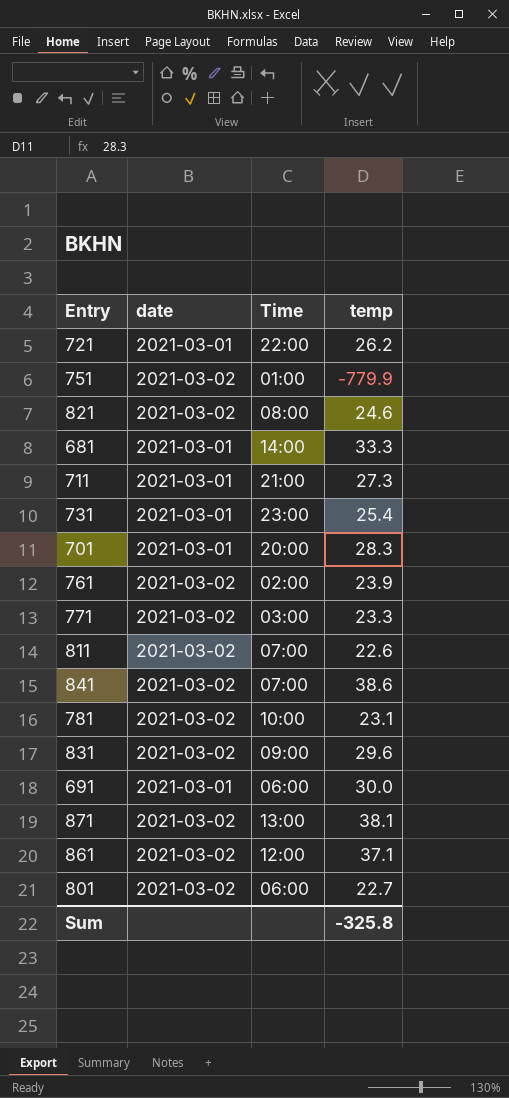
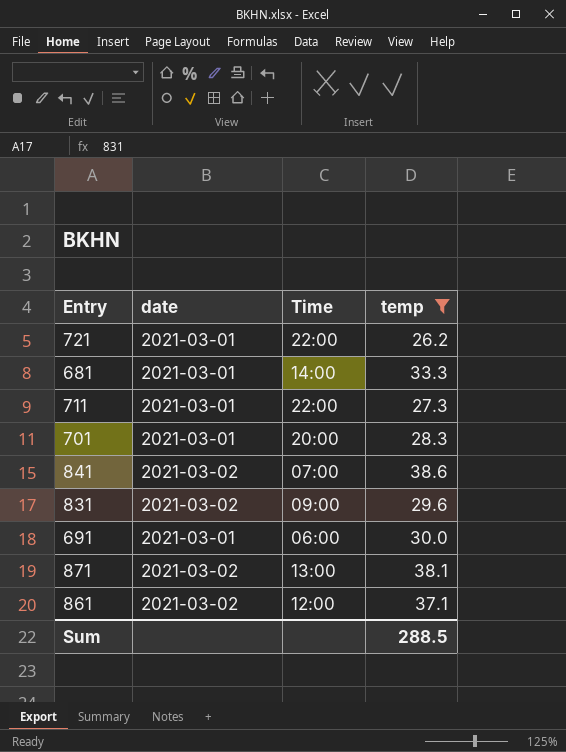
filter: none -> temp >= 26.2
711 | Time: 21:00 -> 22:00
Sum | temp: -325.8 -> 288.5

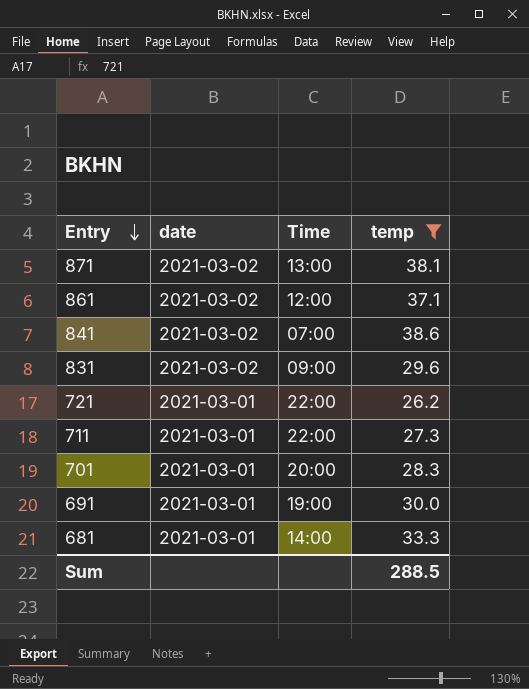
row order: none -> Entry descending
691 | Time: 06:00 -> 19:00

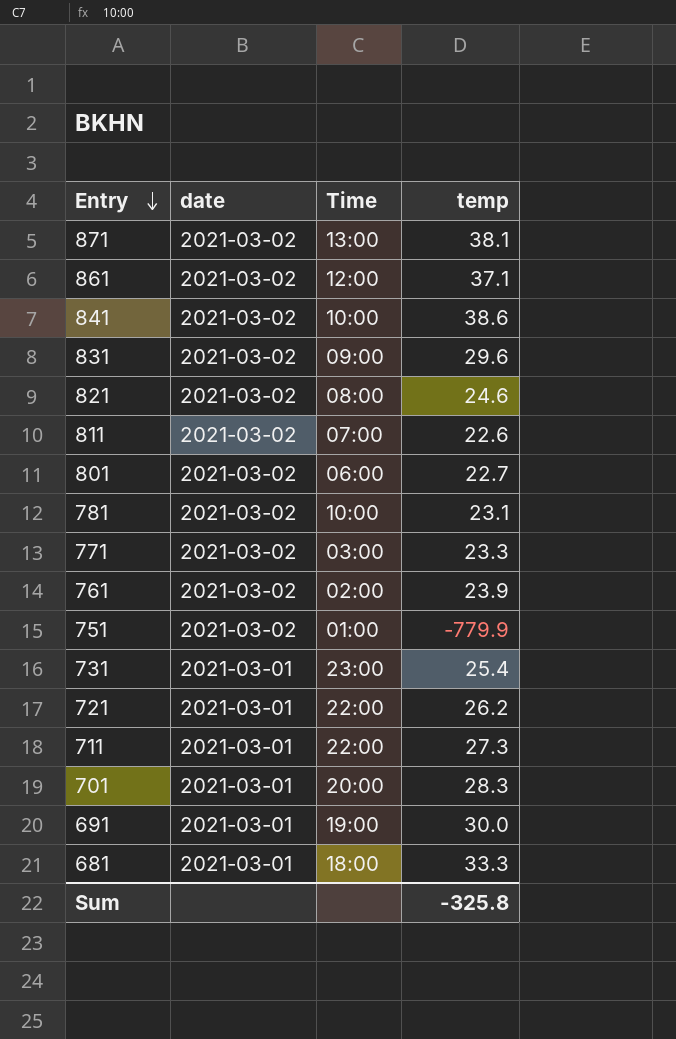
filter: temp >= 26.2 -> none
841 | Time: 07:00 -> 10:00
681 | Time: 14:00 -> 18:00
Sum | temp: 288.5 -> -325.8

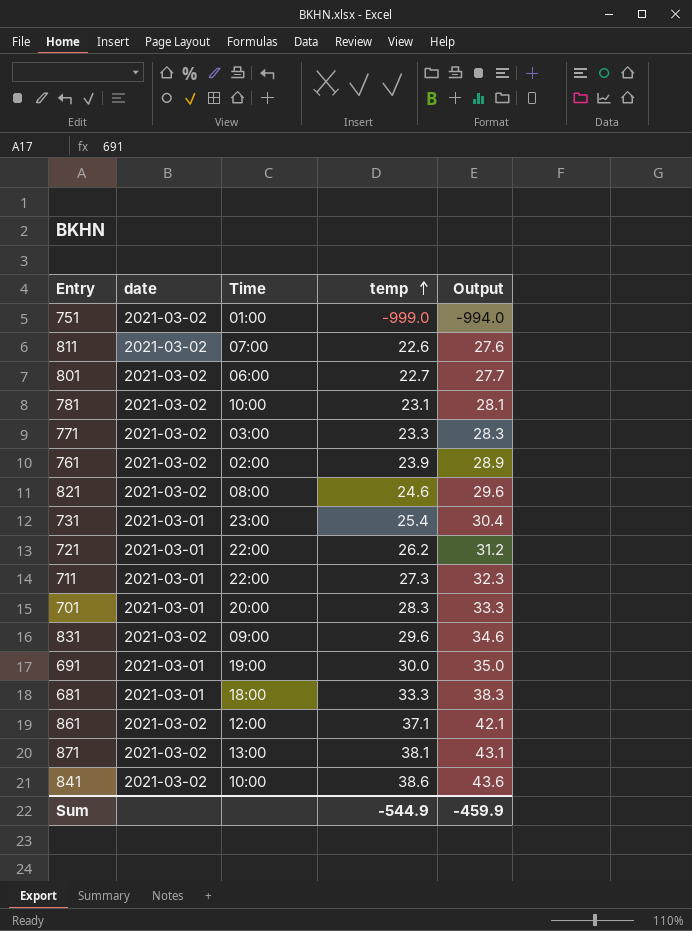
row order: Entry descending -> temp ascending
column Output | formula: none -> [temp] + 5
751 | temp: -779.9 -> -999.0
Sum | temp: -325.8 -> -544.9

